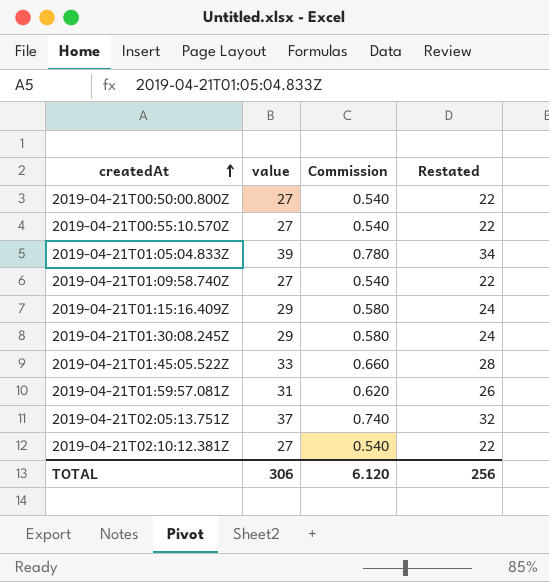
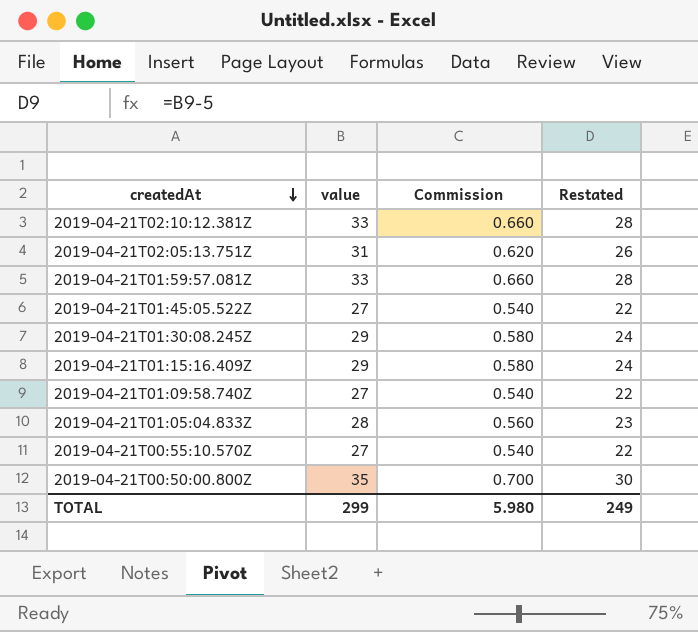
row order: createdAt ascending -> createdAt descending
2019-04-21T02:10:12.381Z | value: 27 -> 33
2019-04-21T02:10:12.381Z | Commission: 0.540 -> 0.660
2019-04-21T02:10:12.381Z | Restated: 22 -> 28
2019-04-21T02:05:13.751Z | value: 37 -> 31
2019-04-21T02:05:13.751Z | Commission: 0.740 -> 0.620
2019-04-21T02:05:13.751Z | Restated: 32 -> 26
2019-04-21T01:59:57.081Z | value: 31 -> 33
2019-04-21T01:59:57.081Z | Commission: 0.620 -> 0.660
2019-04-21T01:59:57.081Z | Restated: 26 -> 28
2019-04-21T01:45:05.522Z | value: 33 -> 27
2019-04-21T01:45:05.522Z | Commission: 0.660 -> 0.540
2019-04-21T01:45:05.522Z | Restated: 28 -> 22
2019-04-21T01:05:04.833Z | value: 39 -> 28
2019-04-21T01:05:04.833Z | Commission: 0.780 -> 0.560
2019-04-21T01:05:04.833Z | Restated: 34 -> 23
2019-04-21T00:50:00.800Z | value: 27 -> 35
2019-04-21T00:50:00.800Z | Commission: 0.540 -> 0.700
2019-04-21T00:50:00.800Z | Restated: 22 -> 30
TOTAL | value: 306 -> 299
TOTAL | Commission: 6.120 -> 5.980
TOTAL | Restated: 256 -> 249

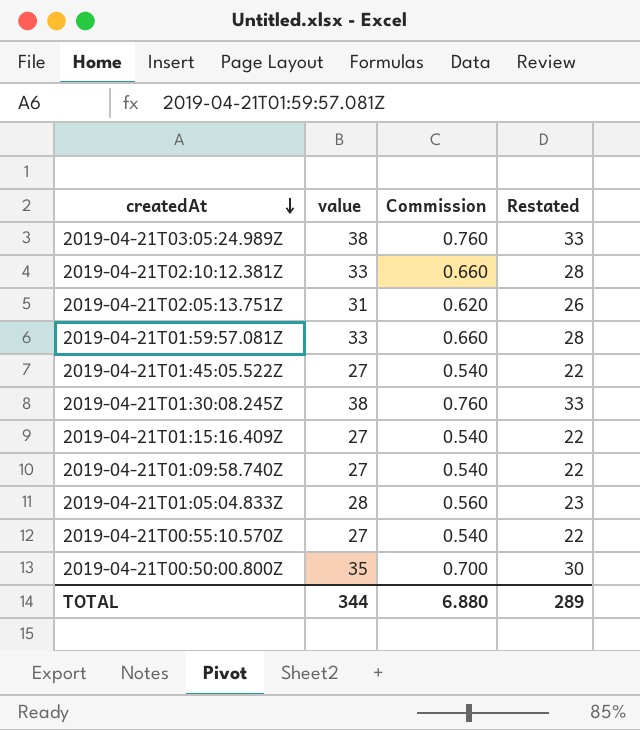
row 2019-04-21T03:05:24.989Z: none -> 38 | 0.760 | 33
2019-04-21T01:30:08.245Z | value: 29 -> 38
2019-04-21T01:30:08.245Z | Commission: 0.580 -> 0.760
2019-04-21T01:30:08.245Z | Restated: 24 -> 33
2019-04-21T01:15:16.409Z | value: 29 -> 27
2019-04-21T01:15:16.409Z | Commission: 0.580 -> 0.540
2019-04-21T01:15:16.409Z | Restated: 24 -> 22
TOTAL | value: 299 -> 344
TOTAL | Commission: 5.980 -> 6.880
TOTAL | Restated: 249 -> 289

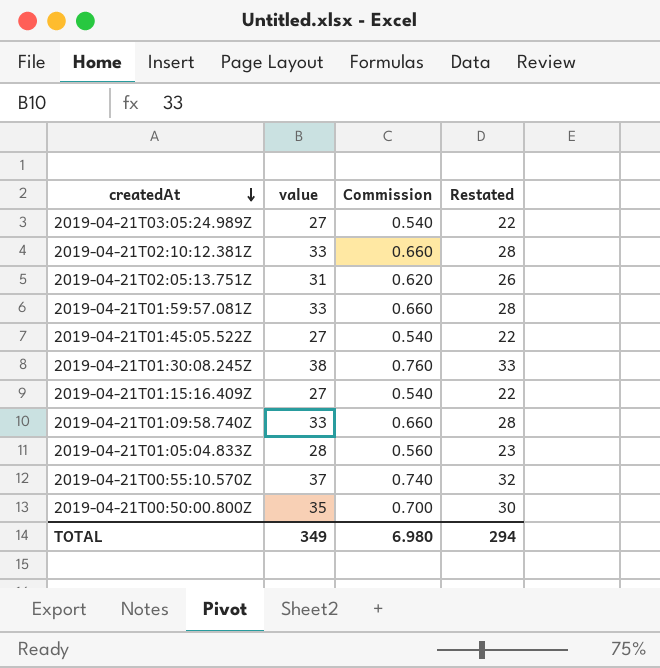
2019-04-21T03:05:24.989Z | value: 38 -> 27
2019-04-21T03:05:24.989Z | Commission: 0.760 -> 0.540
2019-04-21T03:05:24.989Z | Restated: 33 -> 22
2019-04-21T01:09:58.740Z | value: 27 -> 33
2019-04-21T01:09:58.740Z | Commission: 0.540 -> 0.660
2019-04-21T01:09:58.740Z | Restated: 22 -> 28
2019-04-21T00:55:10.570Z | value: 27 -> 37
2019-04-21T00:55:10.570Z | Commission: 0.540 -> 0.740
2019-04-21T00:55:10.570Z | Restated: 22 -> 32
TOTAL | value: 344 -> 349
TOTAL | Commission: 6.880 -> 6.980
TOTAL | Restated: 289 -> 294

